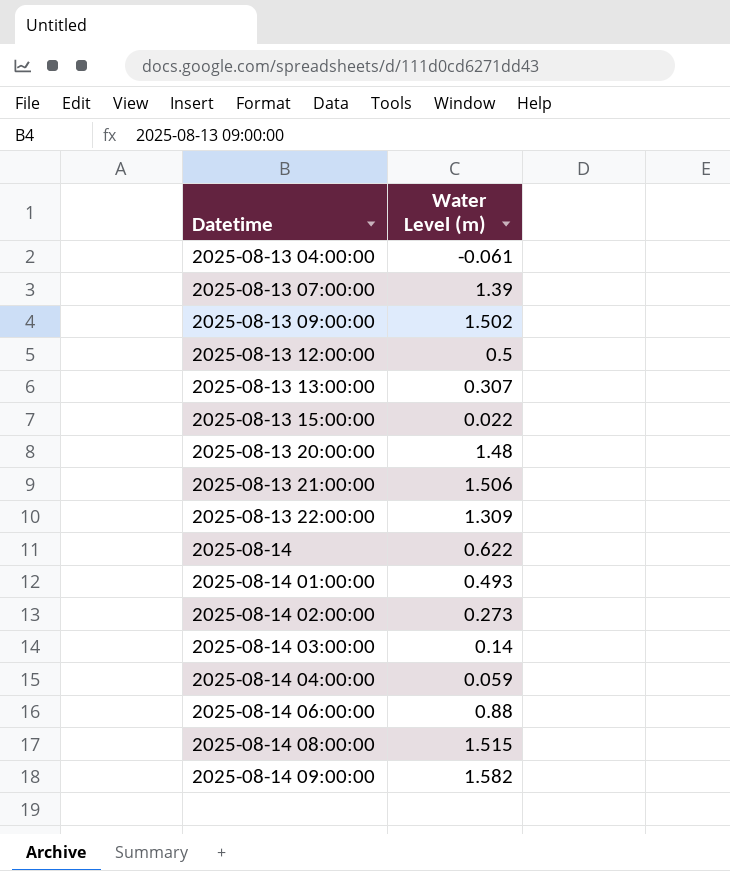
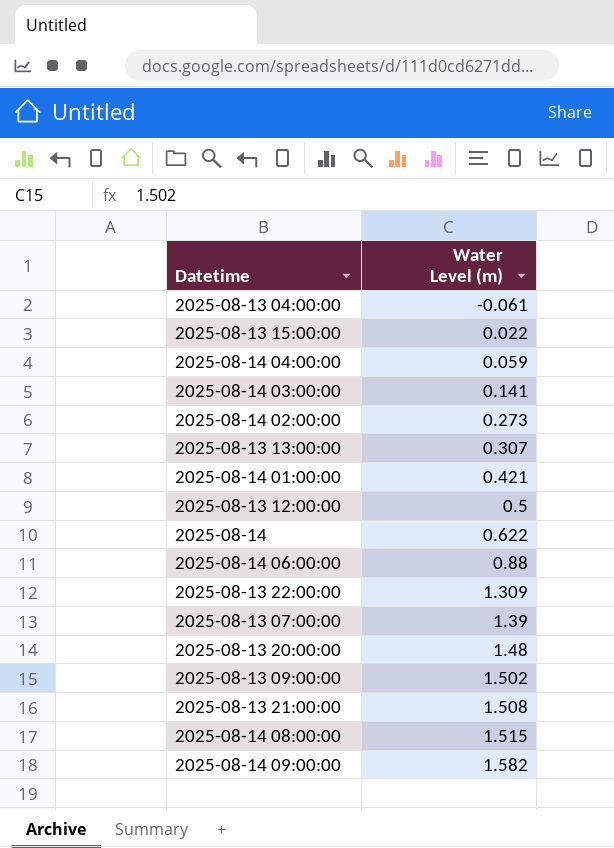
row order: Datetime ascending -> Water Level (m) ascending
2025-08-14 03:00:00 | Water Level (m): 0.14 -> 0.141
2025-08-14 01:00:00 | Water Level (m): 0.493 -> 0.421
2025-08-13 21:00:00 | Water Level (m): 1.506 -> 1.508

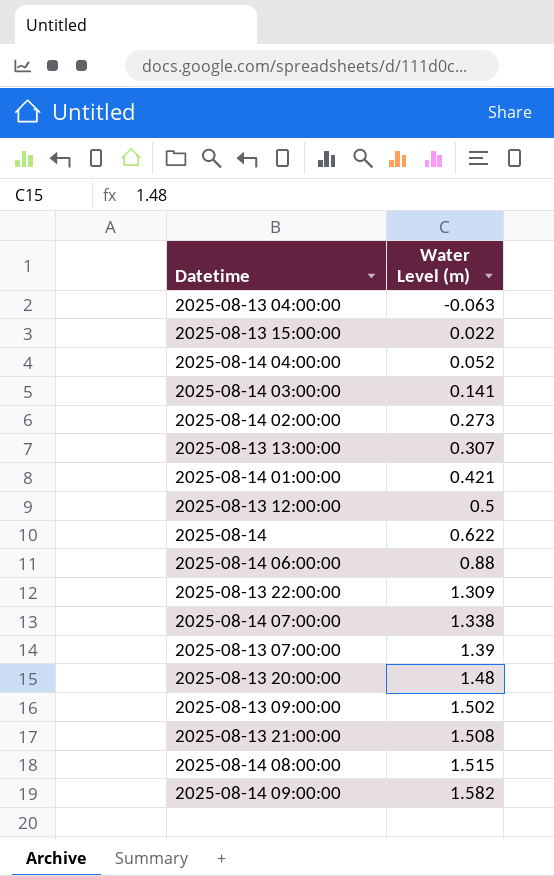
2025-08-13 04:00:00 | Water Level (m): -0.061 -> -0.063
2025-08-14 04:00:00 | Water Level (m): 0.059 -> 0.052
row 2025-08-14 07:00:00: none -> 1.338

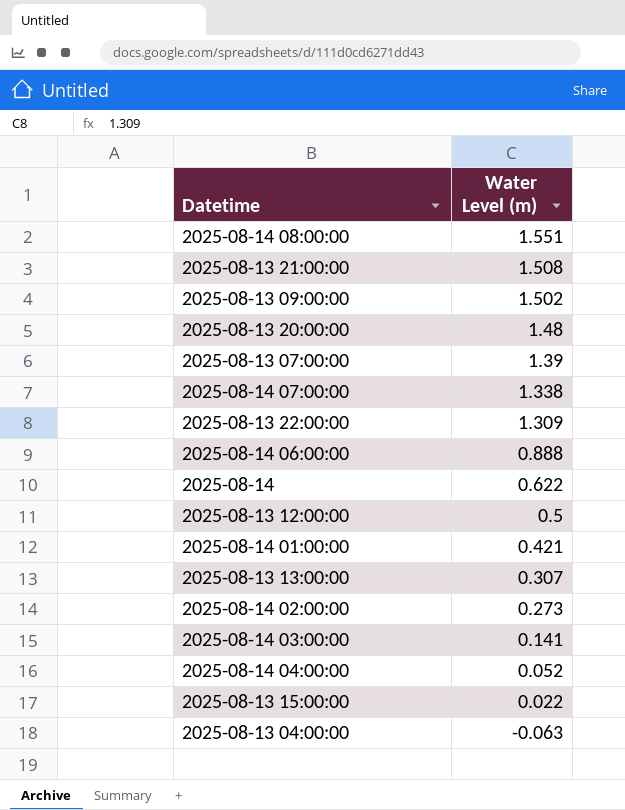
row order: Water Level (m) ascending -> Water Level (m) descending
row 2025-08-14 09:00:00: 1.582 -> none
2025-08-14 08:00:00 | Water Level (m): 1.515 -> 1.551
2025-08-14 06:00:00 | Water Level (m): 0.88 -> 0.888

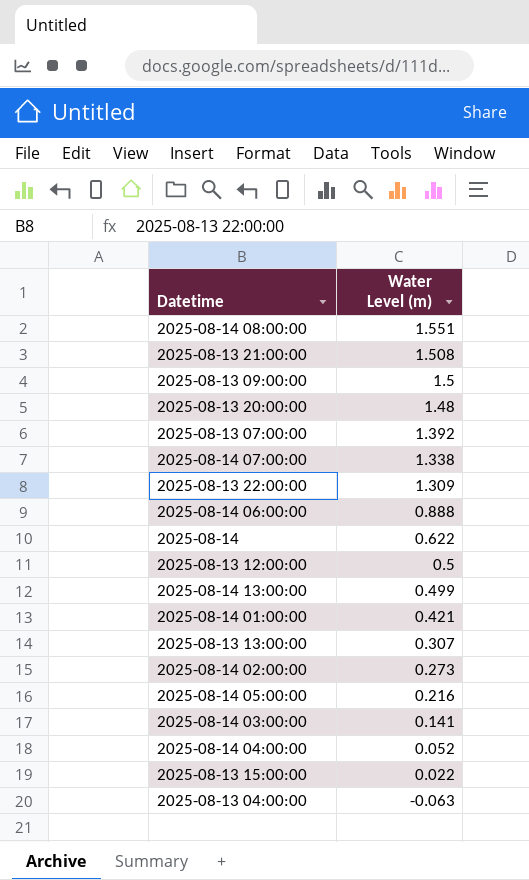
2025-08-13 09:00:00 | Water Level (m): 1.502 -> 1.5
2025-08-13 07:00:00 | Water Level (m): 1.39 -> 1.392
row 2025-08-14 13:00:00: none -> 0.499
row 2025-08-14 05:00:00: none -> 0.216

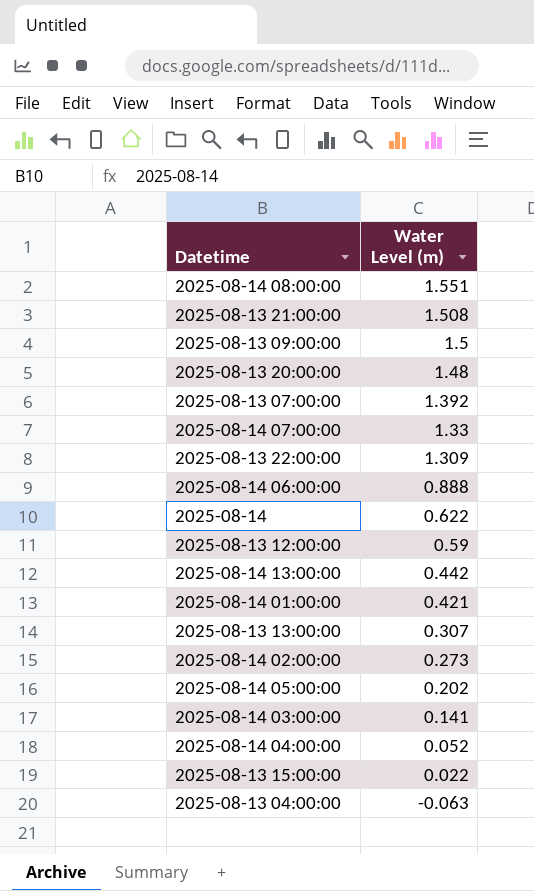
2025-08-14 07:00:00 | Water Level (m): 1.338 -> 1.33
2025-08-13 12:00:00 | Water Level (m): 0.5 -> 0.59
2025-08-14 13:00:00 | Water Level (m): 0.499 -> 0.442
2025-08-14 05:00:00 | Water Level (m): 0.216 -> 0.202

